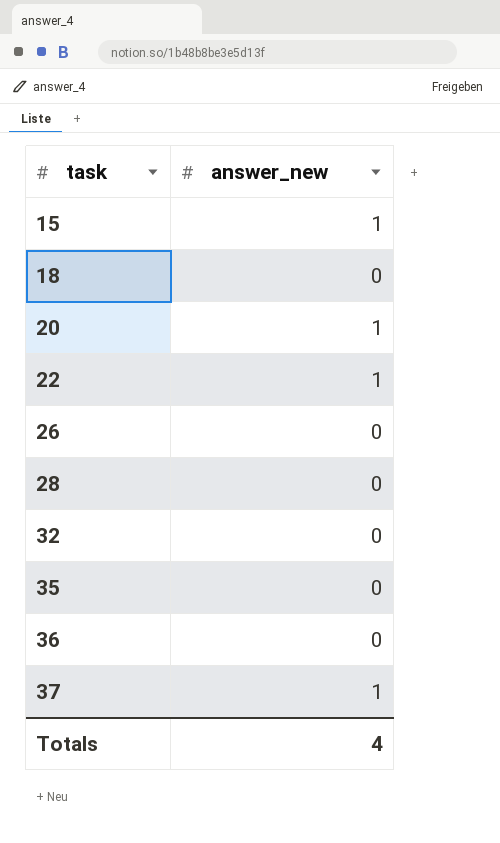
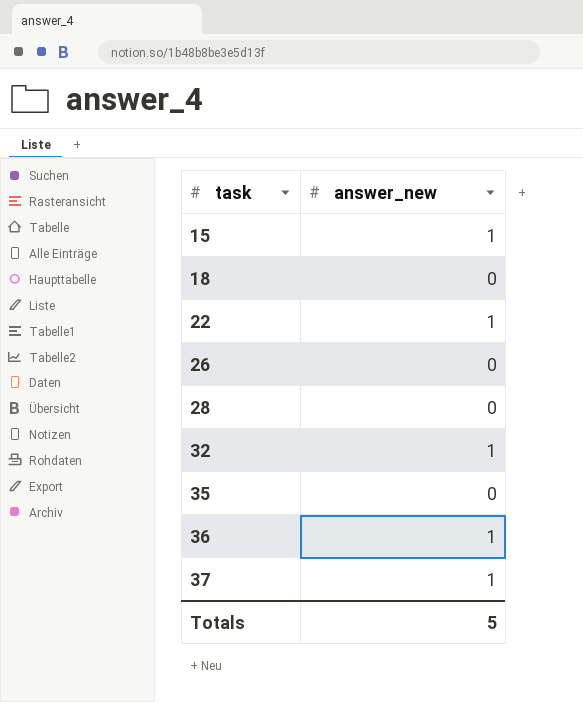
row 20: 1 -> none
32 | answer_new: 0 -> 1
36 | answer_new: 0 -> 1
Totals | answer_new: 4 -> 5

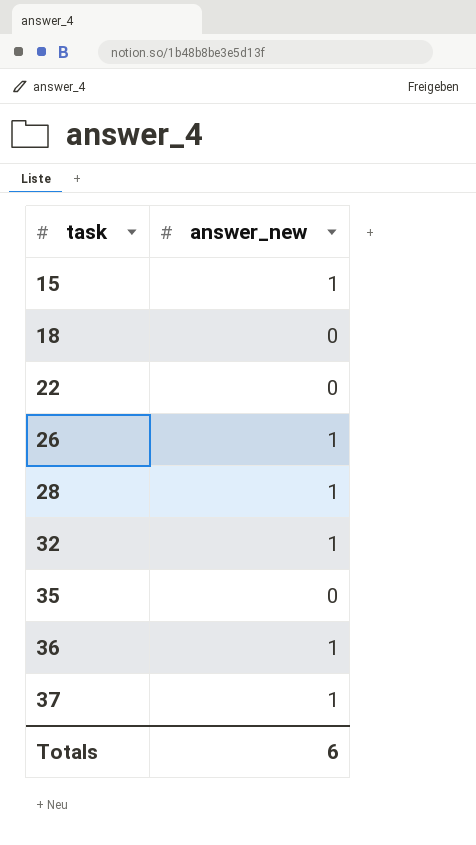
22 | answer_new: 1 -> 0
26 | answer_new: 0 -> 1
28 | answer_new: 0 -> 1
Totals | answer_new: 5 -> 6

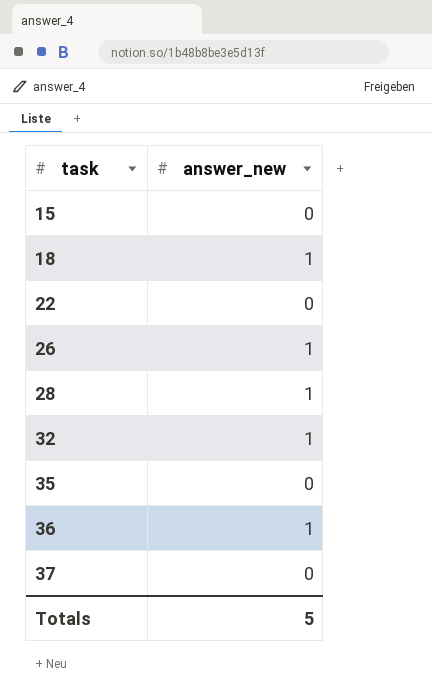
15 | answer_new: 1 -> 0
18 | answer_new: 0 -> 1
37 | answer_new: 1 -> 0
Totals | answer_new: 6 -> 5

